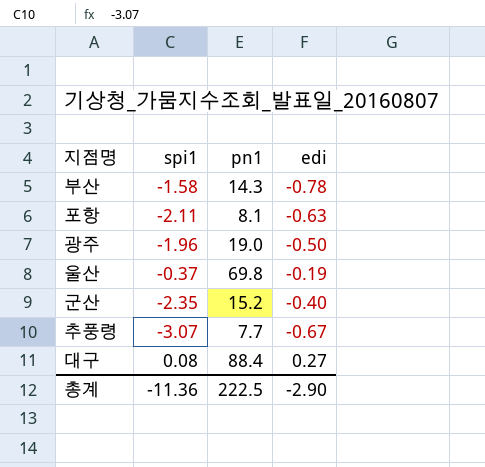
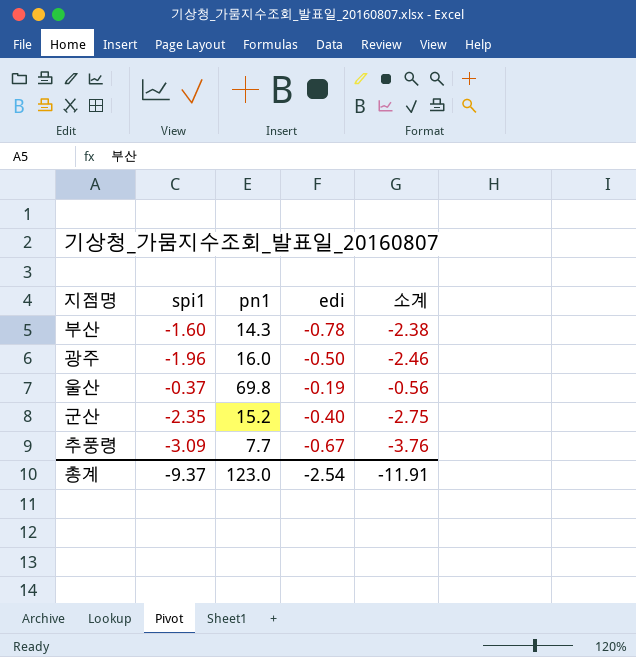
column 소계 | formula: none -> [spi1] + [edi]
row 포항: -2.11 | 8.1 | -0.63 -> none
row 대구: 0.08 | 88.4 | 0.27 -> none
부산 | spi1: -1.58 -> -1.60
광주 | pn1: 19.0 -> 16.0
추풍령 | spi1: -3.07 -> -3.09
총계 | spi1: -11.36 -> -9.37
총계 | pn1: 222.5 -> 123.0
총계 | edi: -2.90 -> -2.54

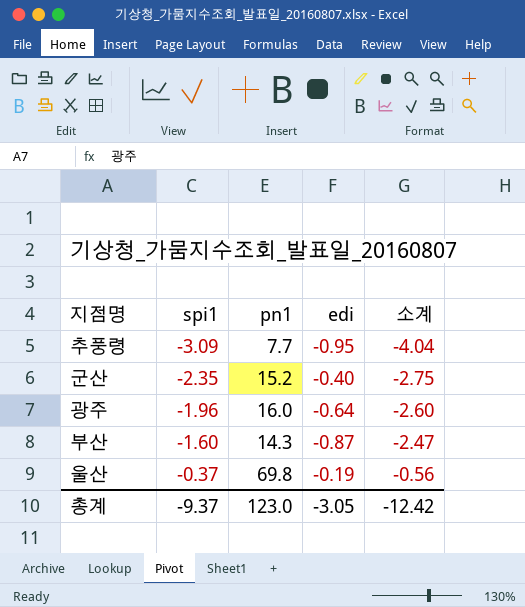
row order: none -> spi1 ascending
추풍령 | edi: -0.67 -> -0.95
추풍령 | 소계: -3.76 -> -4.04
광주 | edi: -0.50 -> -0.64
광주 | 소계: -2.46 -> -2.60
부산 | edi: -0.78 -> -0.87
부산 | 소계: -2.38 -> -2.47
총계 | edi: -2.54 -> -3.05
총계 | 소계: -11.91 -> -12.42

